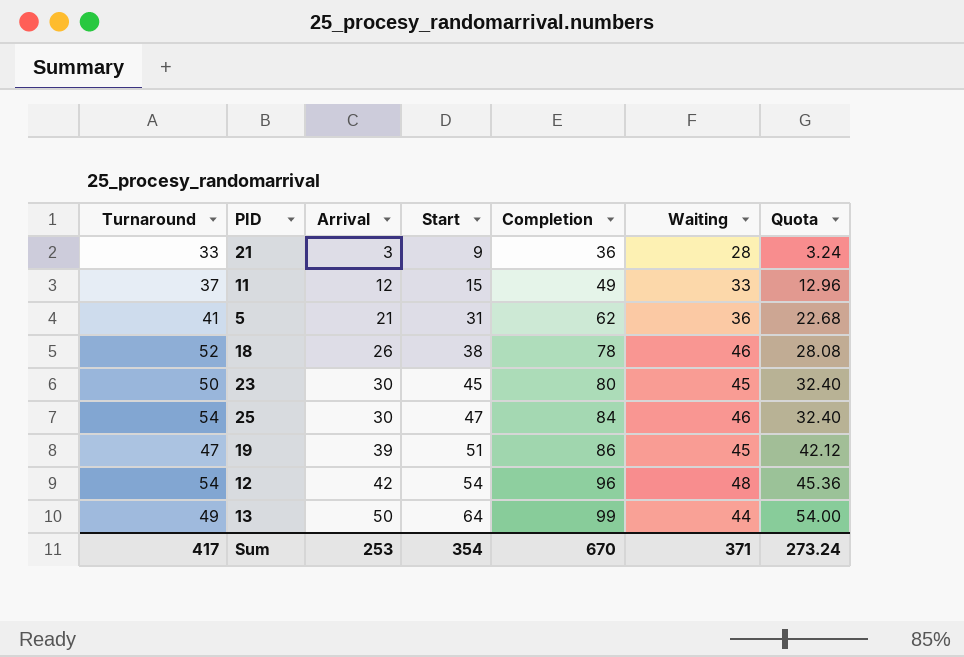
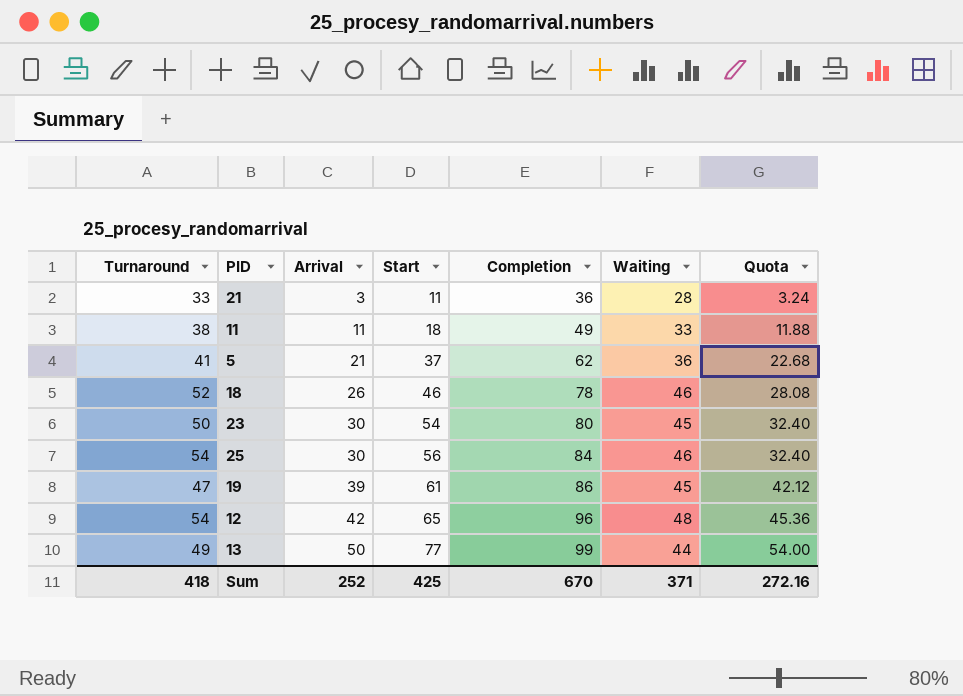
21 | Start: 9 -> 11
11 | Turnaround: 37 -> 38
11 | Arrival: 12 -> 11
11 | Start: 15 -> 18
11 | Quota: 12.96 -> 11.88
5 | Start: 31 -> 37
18 | Start: 38 -> 46
23 | Start: 45 -> 54
25 | Start: 47 -> 56
19 | Start: 51 -> 61
12 | Start: 54 -> 65
13 | Start: 64 -> 77
Sum | Turnaround: 417 -> 418
Sum | Arrival: 253 -> 252
Sum | Start: 354 -> 425
Sum | Quota: 273.24 -> 272.16

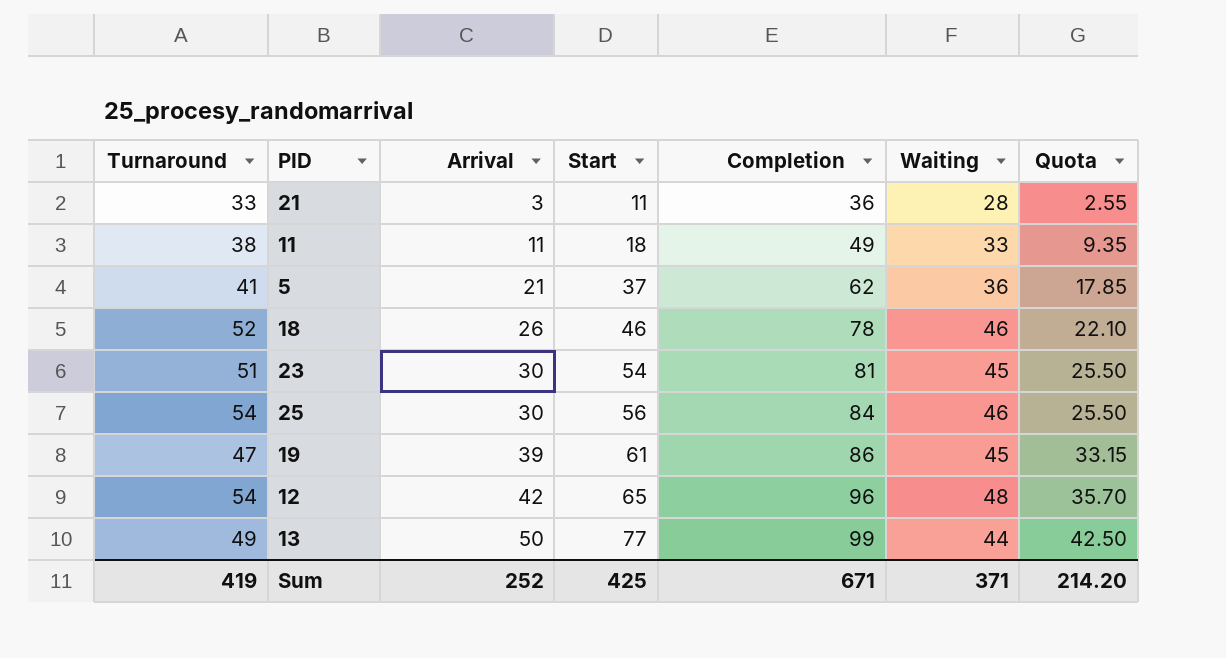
column Quota | formula: [Arrival] * 1.08 -> [Arrival] * 0.85
23 | Turnaround: 50 -> 51
23 | Completion: 80 -> 81
Sum | Turnaround: 418 -> 419
Sum | Completion: 670 -> 671
Sum | Quota: 272.16 -> 214.20

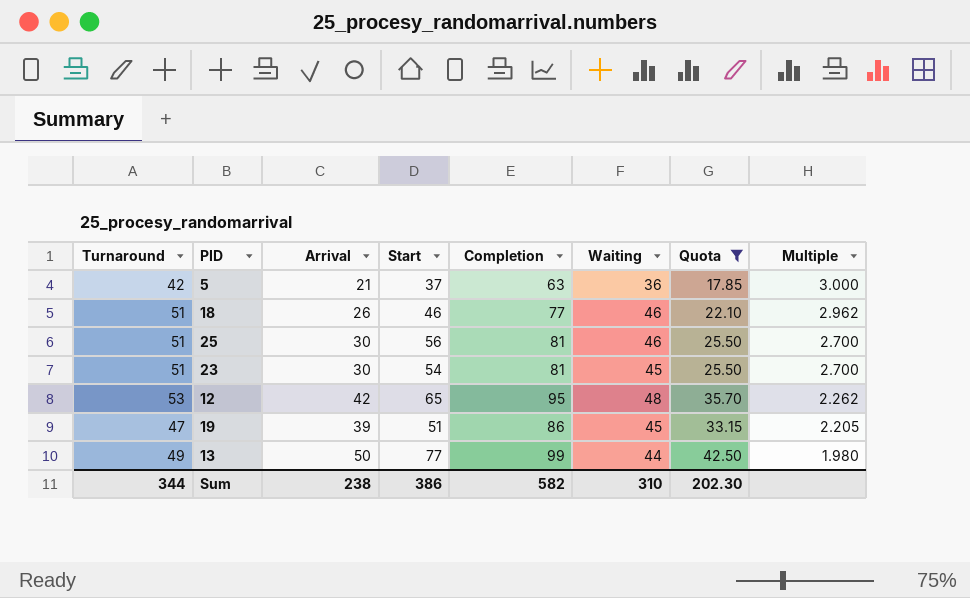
filter: none -> Quota >= 17.85
row order: Arrival ascending -> Multiple descending
column Multiple | formula: none -> [Completion] / [Arrival]
5 | Turnaround: 41 -> 42
5 | Completion: 62 -> 63
18 | Turnaround: 52 -> 51
18 | Completion: 78 -> 77
25 | Turnaround: 54 -> 51
25 | Completion: 84 -> 81
12 | Turnaround: 54 -> 53
12 | Completion: 96 -> 95
19 | Start: 61 -> 51
Sum | Turnaround: 419 -> 344
Sum | Arrival: 252 -> 238
Sum | Start: 425 -> 386
Sum | Completion: 671 -> 582
Sum | Waiting: 371 -> 310
Sum | Quota: 214.20 -> 202.30

